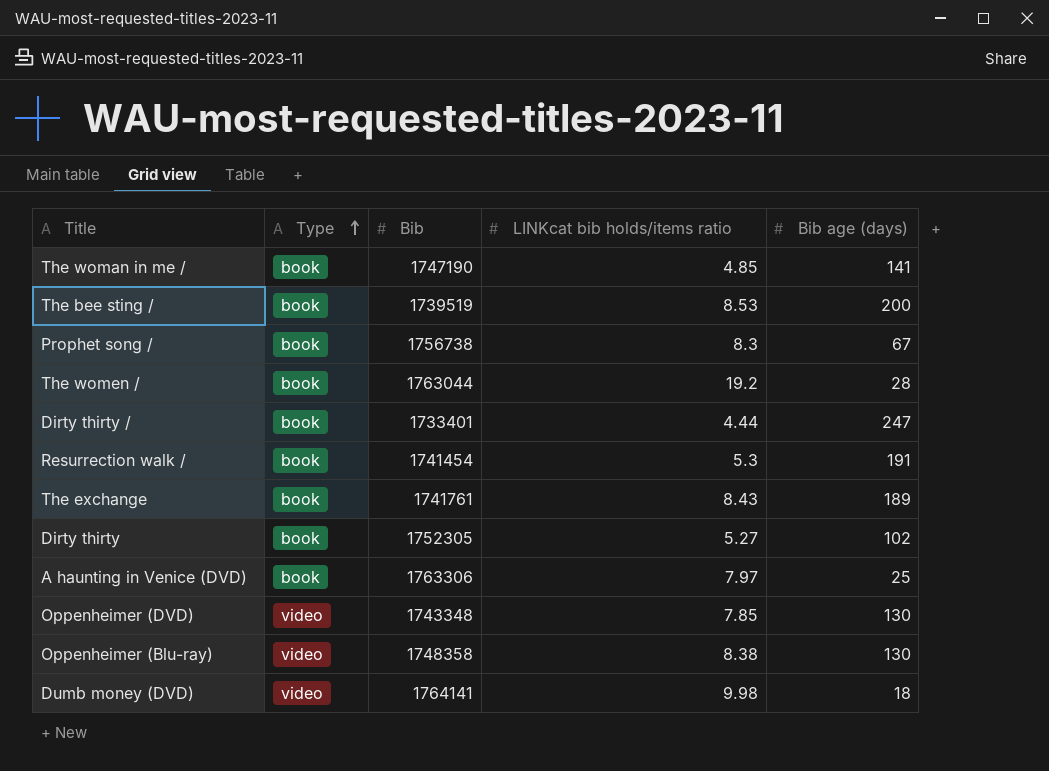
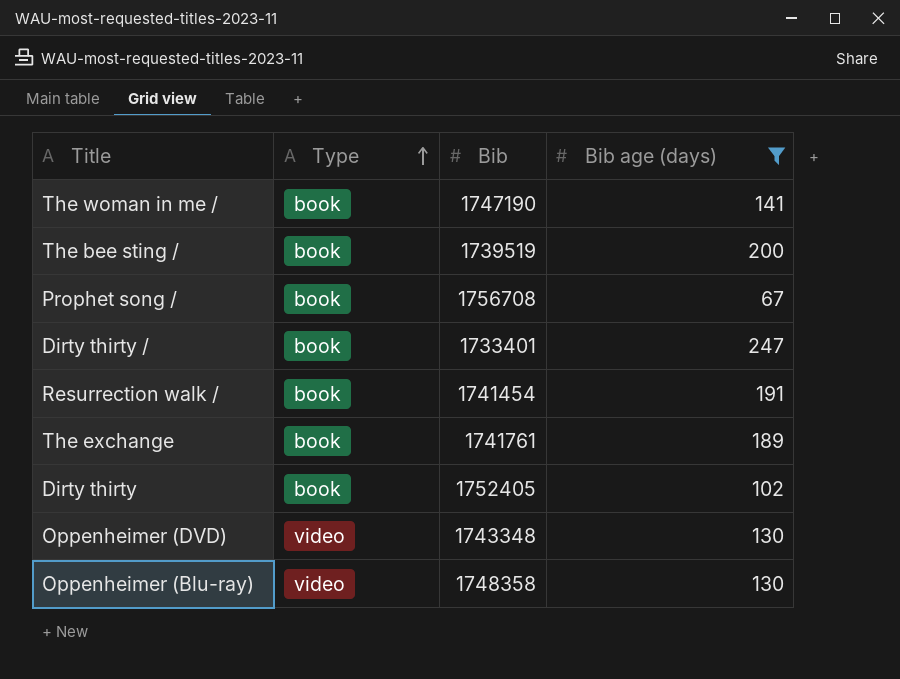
filter: none -> Bib age (days) >= 67
column LINKcat bib holds/items ratio | position: 4 -> none
Prophet song / | Bib: 1756738 -> 1756708
Dirty thirty | Bib: 1752305 -> 1752405

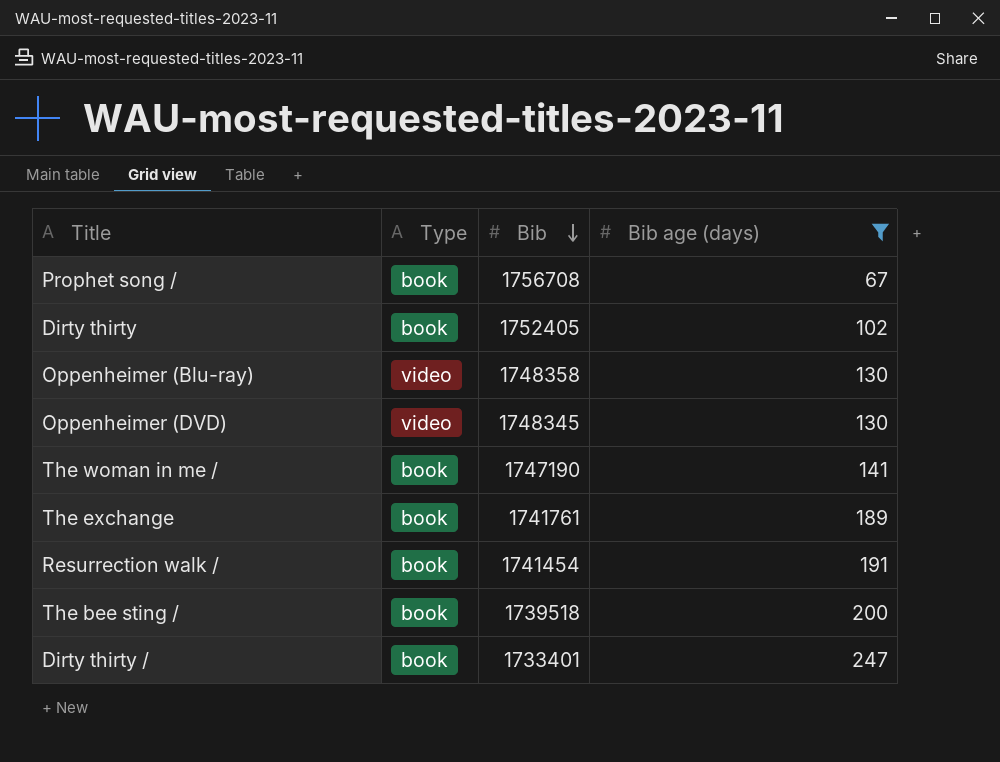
row order: Type ascending -> Bib descending
Oppenheimer (DVD) | Bib: 1743348 -> 1748345
The bee sting / | Bib: 1739519 -> 1739518

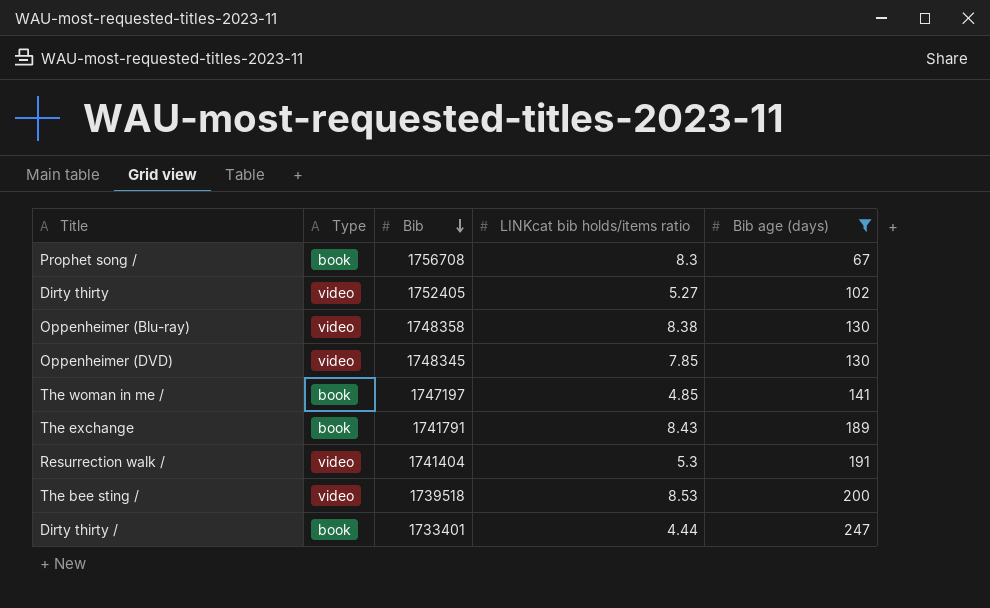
column LINKcat bib holds/items ratio | position: none -> 4
Dirty thirty | Type: book -> video
The woman in me / | Bib: 1747190 -> 1747197
The exchange | Bib: 1741761 -> 1741791
Resurrection walk / | Type: book -> video
Resurrection walk / | Bib: 1741454 -> 1741404
The bee sting / | Type: book -> video

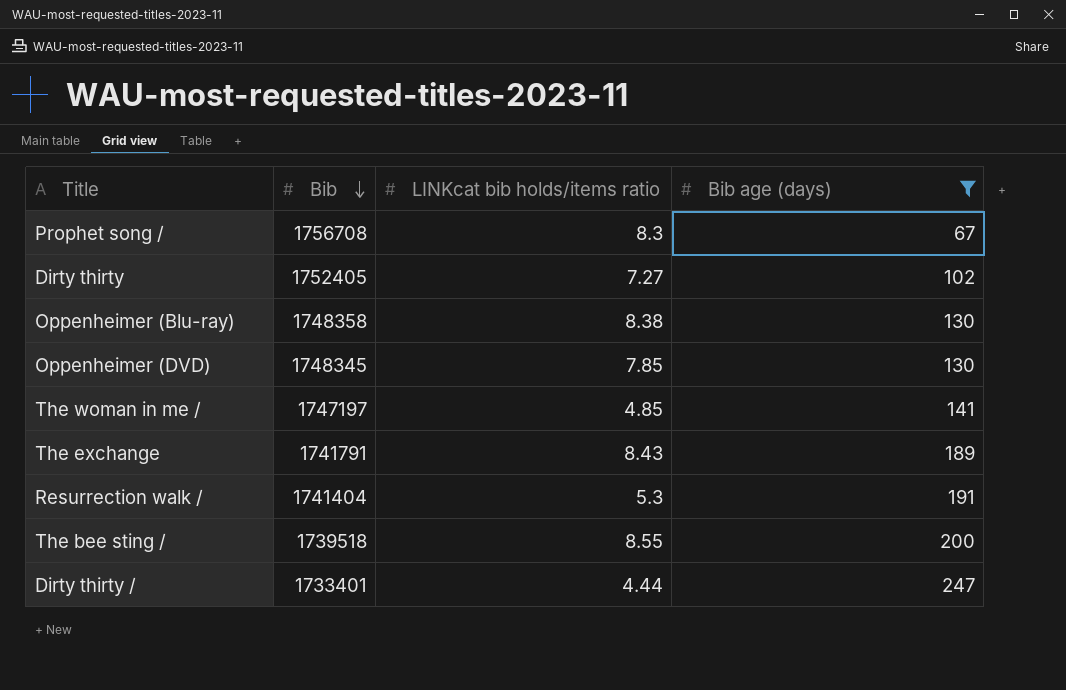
column Type | position: 2 -> none
Dirty thirty | LINKcat bib holds/items ratio: 5.27 -> 7.27
The bee sting / | LINKcat bib holds/items ratio: 8.53 -> 8.55

